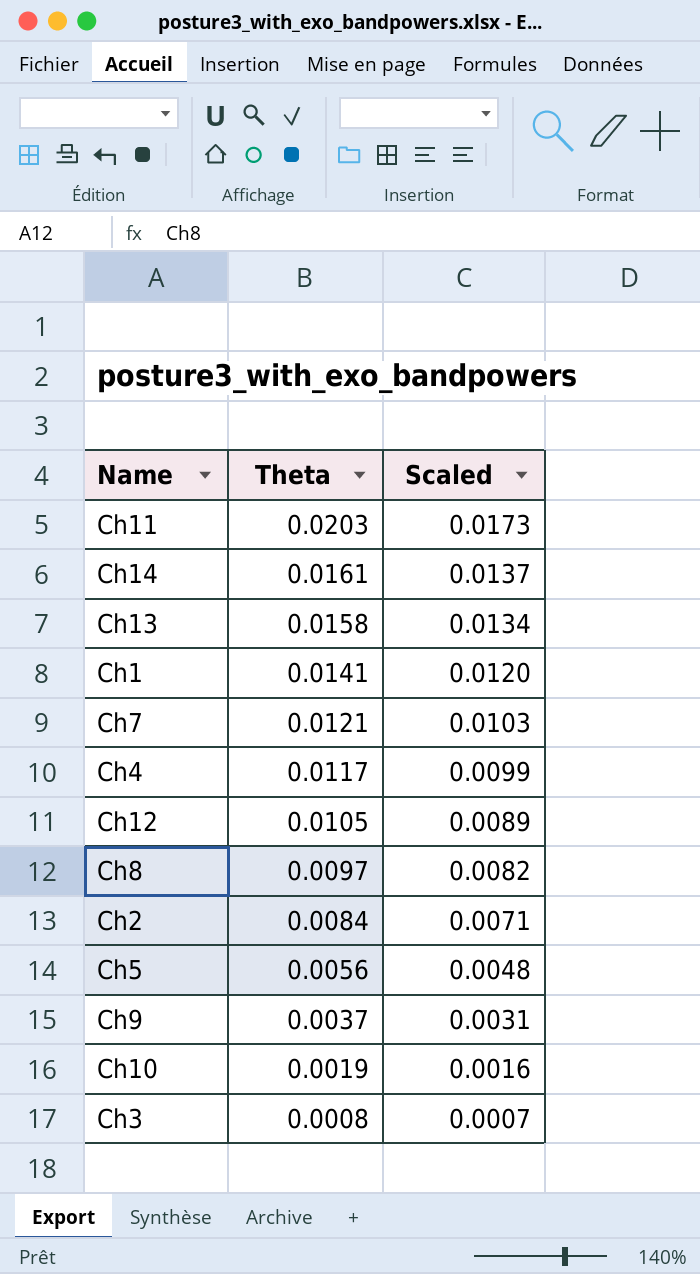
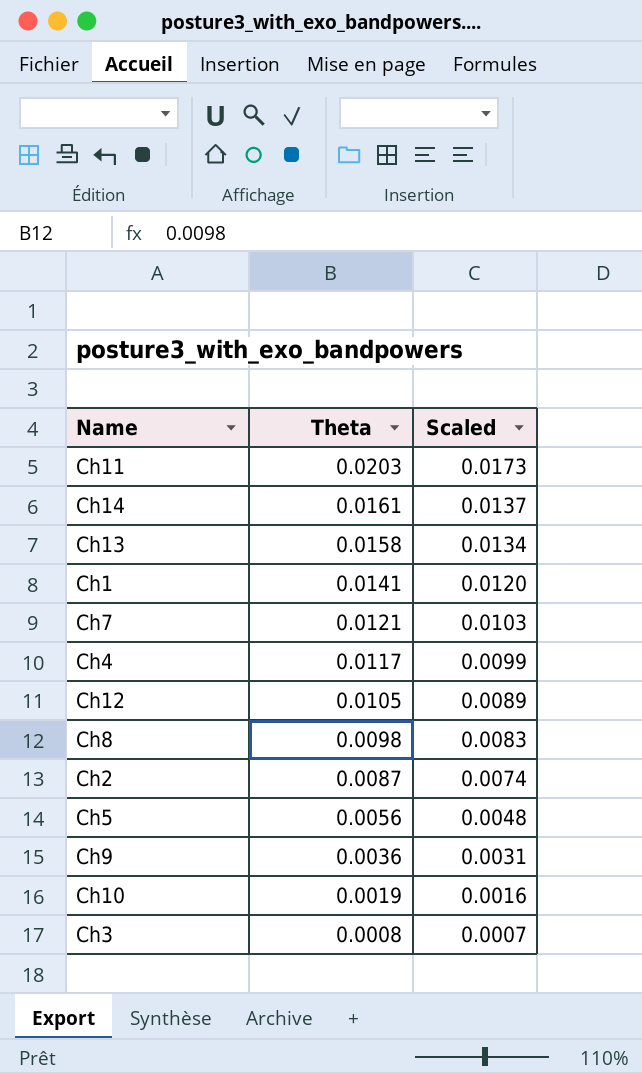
Ch8 | Theta: 0.0097 -> 0.0098
Ch8 | Scaled: 0.0082 -> 0.0083
Ch2 | Theta: 0.0084 -> 0.0087
Ch2 | Scaled: 0.0071 -> 0.0074
Ch9 | Theta: 0.0037 -> 0.0036

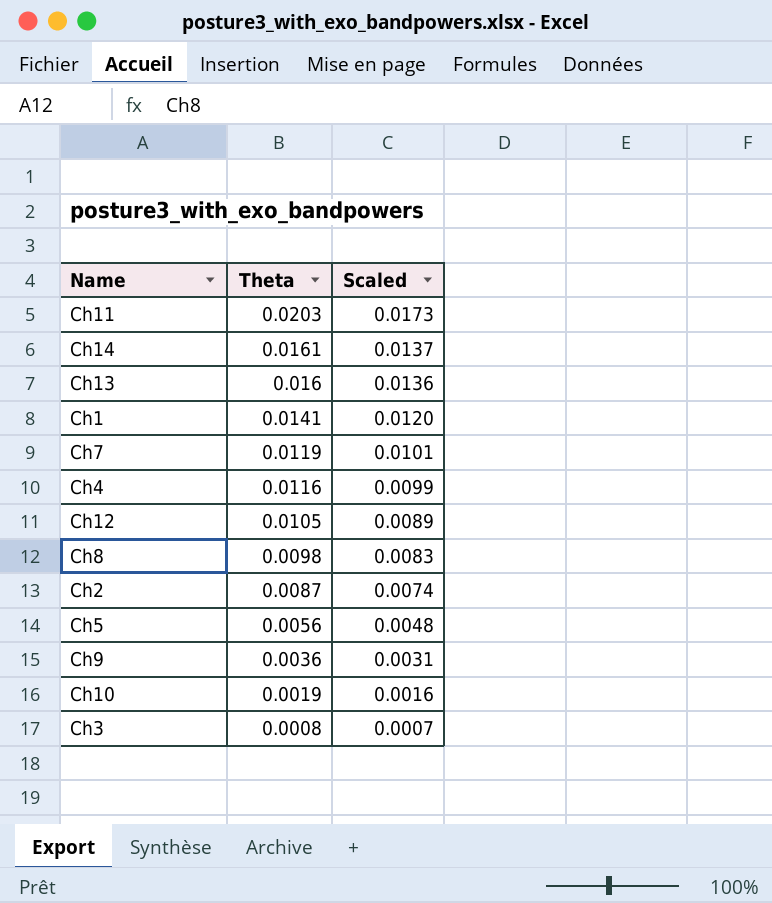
Ch13 | Theta: 0.0158 -> 0.016
Ch13 | Scaled: 0.0134 -> 0.0136
Ch7 | Theta: 0.0121 -> 0.0119
Ch7 | Scaled: 0.0103 -> 0.0101
Ch4 | Theta: 0.0117 -> 0.0116

